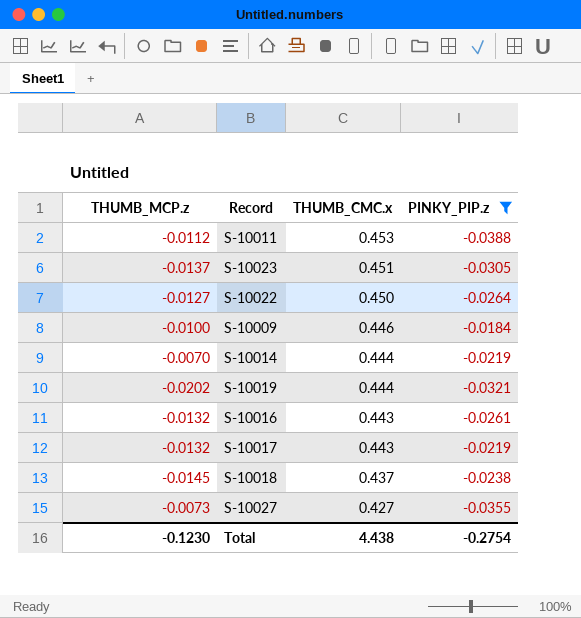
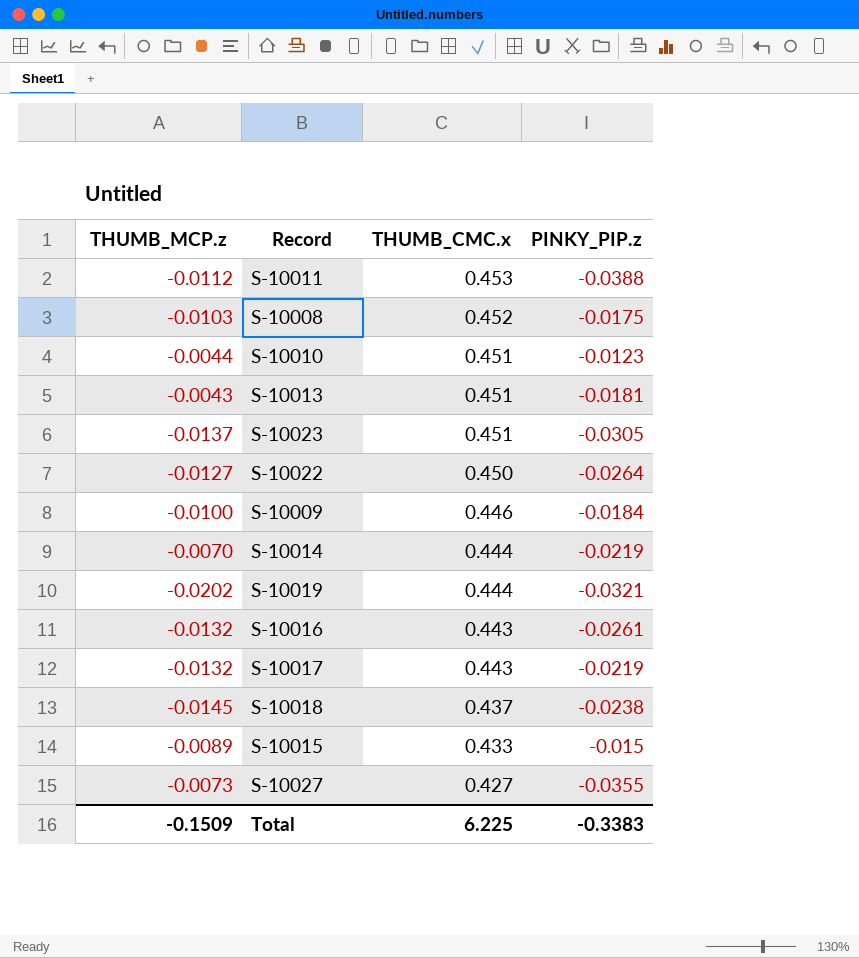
filter: PINKY_PIP.z <= -0.0184 -> none
Total | THUMB_MCP.z: -0.1230 -> -0.1509
Total | THUMB_CMC.x: 4.438 -> 6.225
Total | PINKY_PIP.z: -0.2754 -> -0.3383

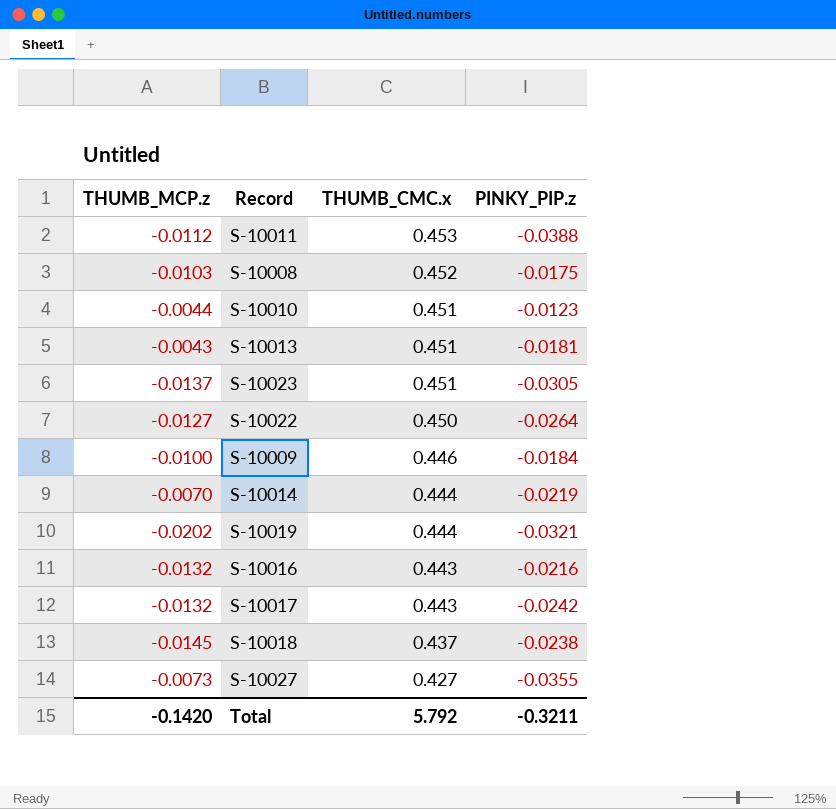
row S-10015: -0.0089 | 0.433 | -0.015 -> none
S-10016 | PINKY_PIP.z: -0.0261 -> -0.0216
S-10017 | PINKY_PIP.z: -0.0219 -> -0.0242
Total | THUMB_MCP.z: -0.1509 -> -0.1420
Total | THUMB_CMC.x: 6.225 -> 5.792
Total | PINKY_PIP.z: -0.3383 -> -0.3211

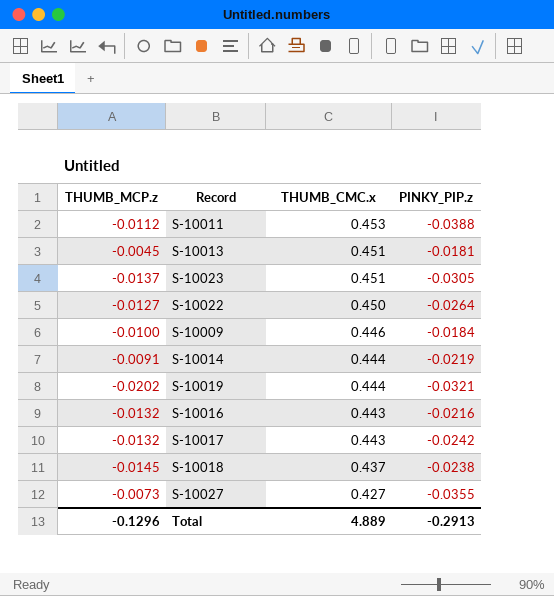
row S-10008: -0.0103 | 0.452 | -0.0175 -> none
row S-10010: -0.0044 | 0.451 | -0.0123 -> none
S-10013 | THUMB_MCP.z: -0.0043 -> -0.0045
S-10014 | THUMB_MCP.z: -0.0070 -> -0.0091
Total | THUMB_MCP.z: -0.1420 -> -0.1296
Total | THUMB_CMC.x: 5.792 -> 4.889
Total | PINKY_PIP.z: -0.3211 -> -0.2913

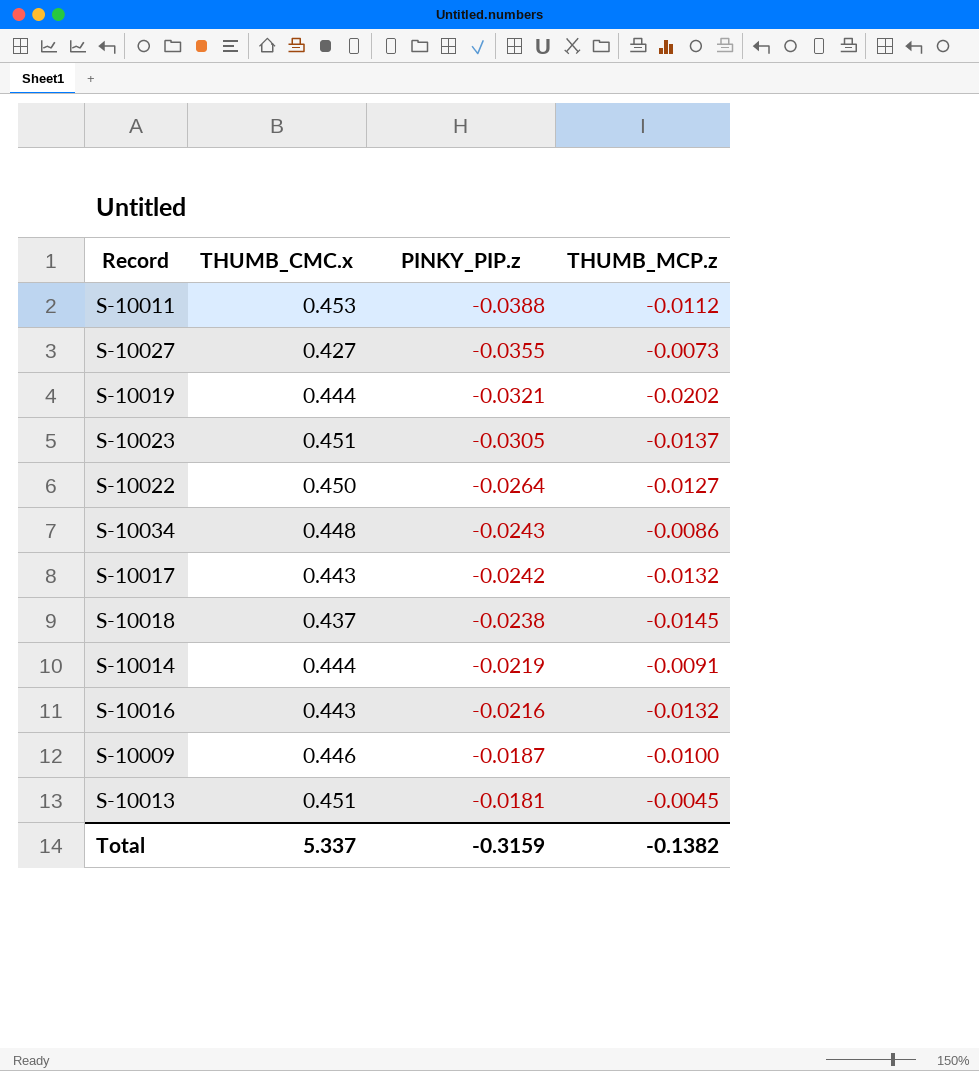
row order: THUMB_CMC.x descending -> PINKY_PIP.z ascending
column THUMB_MCP.z | position: 1 -> 4
row S-10034: none -> 0.448 | -0.0243 | -0.0086
S-10009 | PINKY_PIP.z: -0.0184 -> -0.0187
Total | THUMB_CMC.x: 4.889 -> 5.337
Total | PINKY_PIP.z: -0.2913 -> -0.3159
Total | THUMB_MCP.z: -0.1296 -> -0.1382

